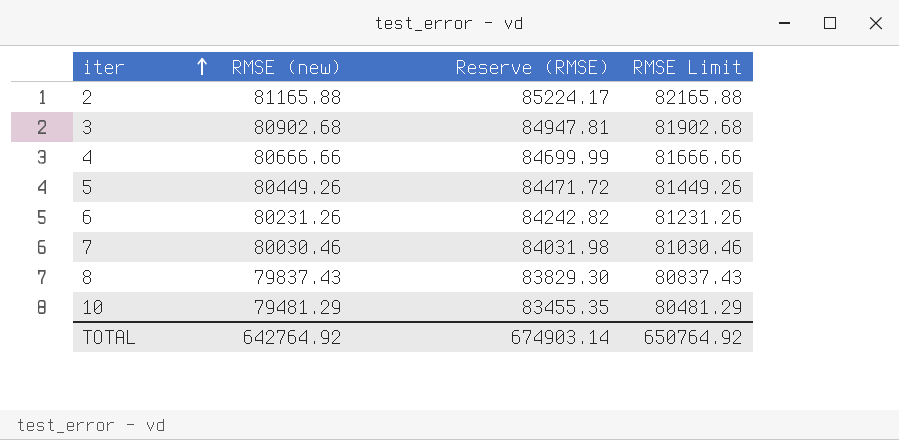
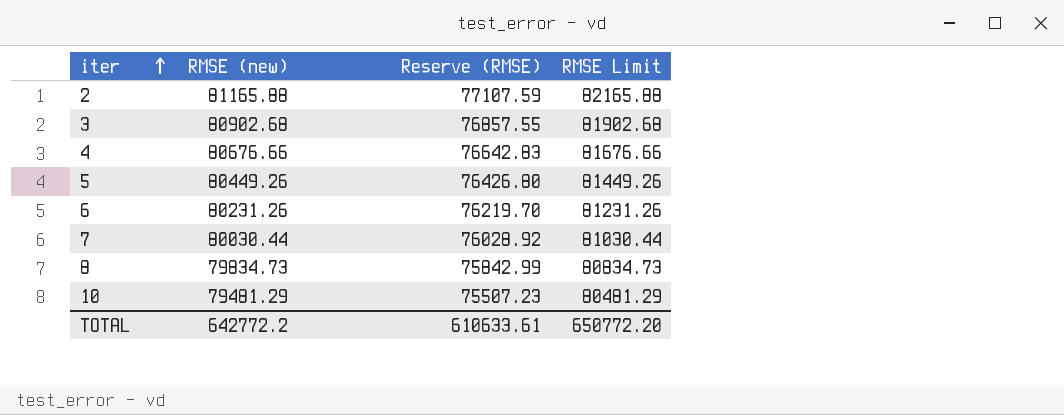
column Reserve (RMSE) | formula: [RMSE (new)] * 1.05 -> [RMSE (new)] * 0.95
4 | RMSE (new): 80666.66 -> 80676.66
4 | RMSE Limit: 81666.66 -> 81676.66
7 | RMSE (new): 80030.46 -> 80030.44
7 | RMSE Limit: 81030.46 -> 81030.44
8 | RMSE (new): 79837.43 -> 79834.73
8 | RMSE Limit: 80837.43 -> 80834.73
TOTAL | RMSE (new): 642764.92 -> 642772.2
TOTAL | Reserve (RMSE): 674903.14 -> 610633.61
TOTAL | RMSE Limit: 650764.92 -> 650772.20

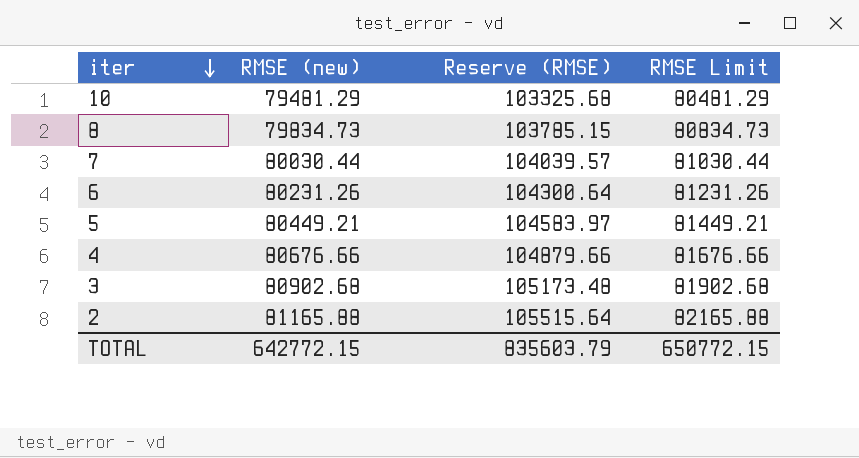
row order: iter ascending -> iter descending
column Reserve (RMSE) | formula: [RMSE (new)] * 0.95 -> [RMSE (new)] * 1.3
5 | RMSE (new): 80449.26 -> 80449.21
5 | RMSE Limit: 81449.26 -> 81449.21
TOTAL | RMSE (new): 642772.2 -> 642772.15
TOTAL | Reserve (RMSE): 610633.61 -> 835603.79
TOTAL | RMSE Limit: 650772.20 -> 650772.15

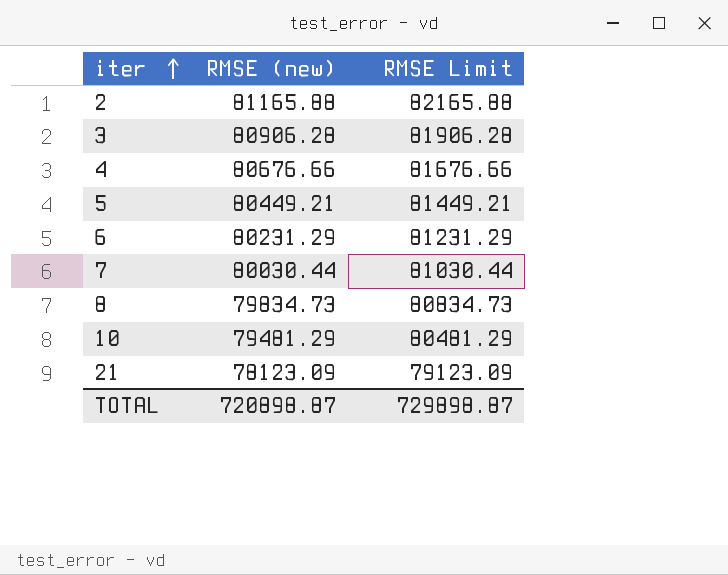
row order: iter descending -> iter ascending
column Reserve (RMSE) | formula: [RMSE (new)] * 1.3 -> none
3 | RMSE (new): 80902.68 -> 80906.28
3 | RMSE Limit: 81902.68 -> 81906.28
6 | RMSE (new): 80231.26 -> 80231.29
6 | RMSE Limit: 81231.26 -> 81231.29
row 21: none -> 78123.09 | 79123.09
TOTAL | RMSE (new): 642772.15 -> 720898.87
TOTAL | RMSE Limit: 650772.15 -> 729898.87

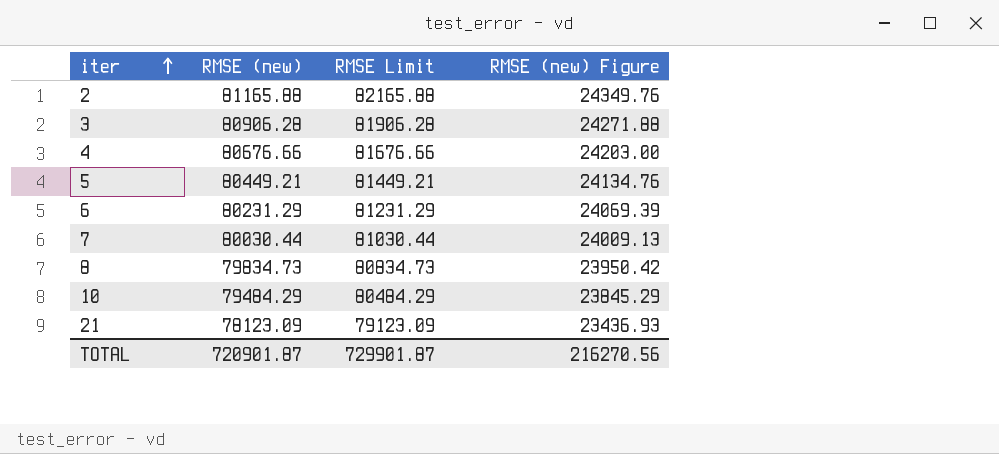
column RMSE (new) Figure | formula: none -> [RMSE (new)] * 0.3
10 | RMSE (new): 79481.29 -> 79484.29
10 | RMSE Limit: 80481.29 -> 80484.29
TOTAL | RMSE (new): 720898.87 -> 720901.87
TOTAL | RMSE Limit: 729898.87 -> 729901.87

